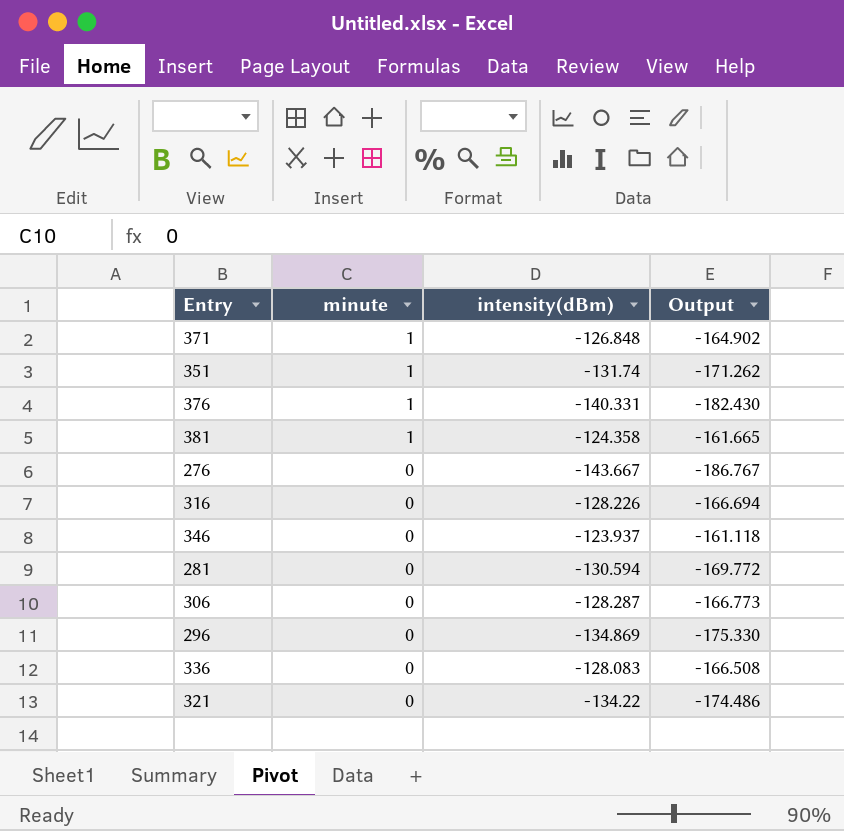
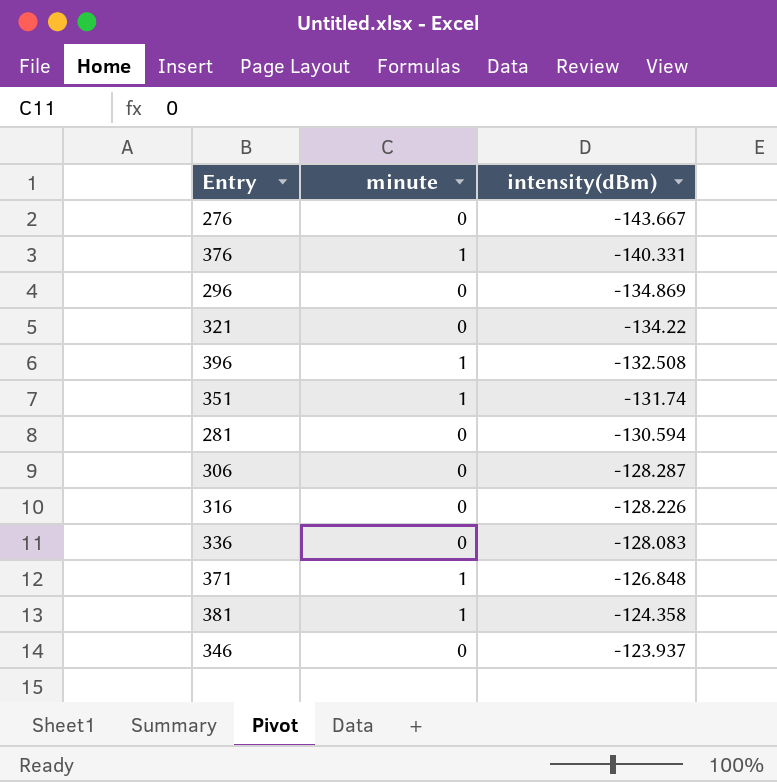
row order: minute descending -> intensity(dBm) ascending
column Output | formula: [intensity(dBm)] * 1.3 -> none
row 396: none -> 1 | -132.508

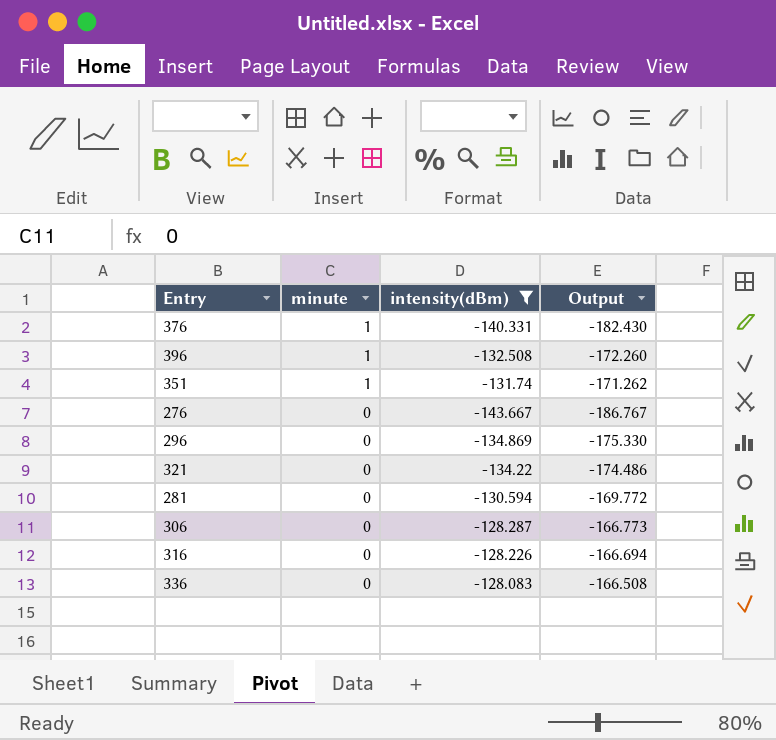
filter: none -> intensity(dBm) <= -128.083
row order: intensity(dBm) ascending -> minute descending
column Output | formula: none -> [intensity(dBm)] * 1.3

